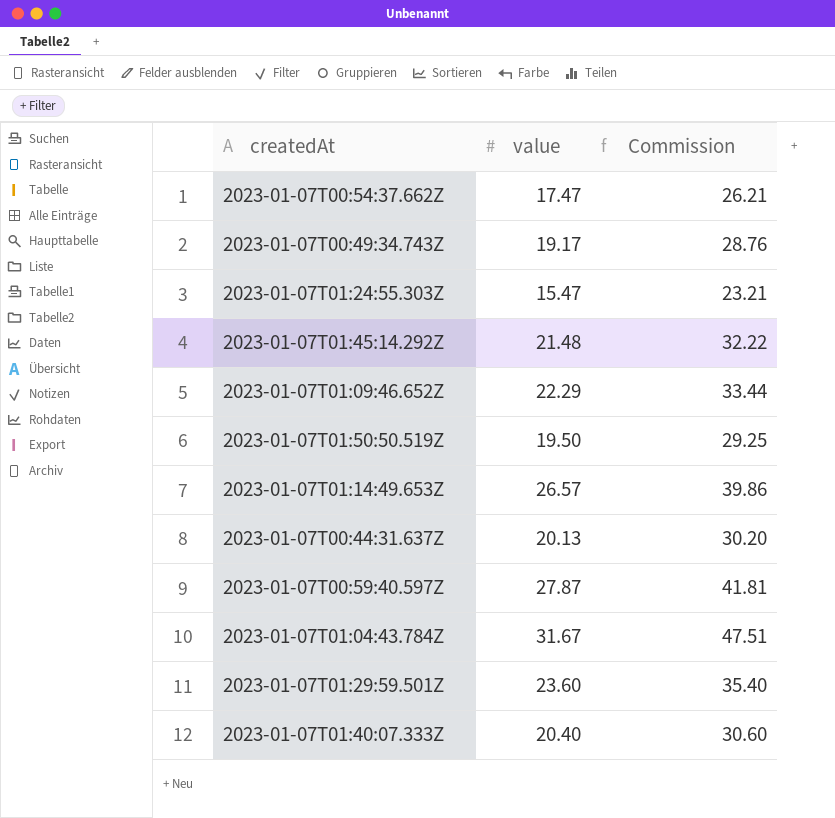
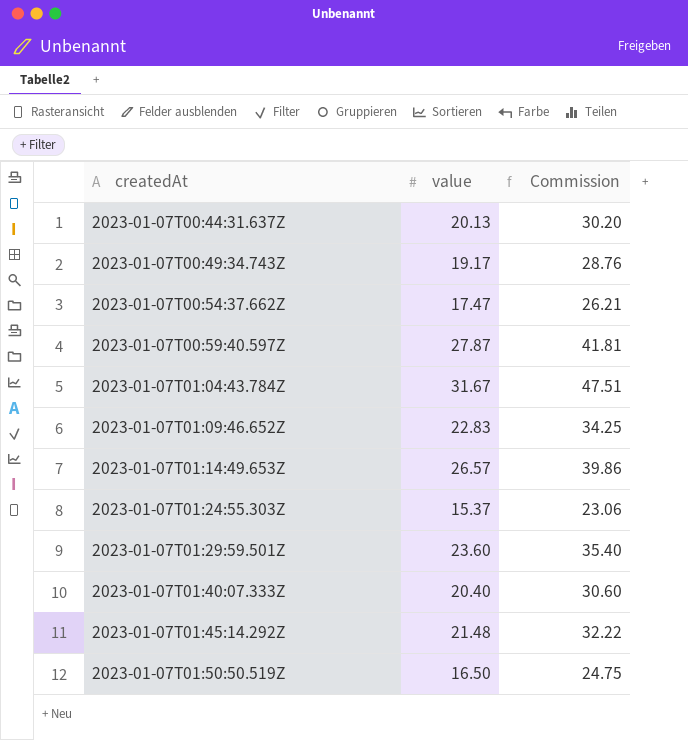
row order: none -> createdAt ascending
2023-01-07T01:09:46.652Z | value: 22.29 -> 22.83
2023-01-07T01:09:46.652Z | Commission: 33.44 -> 34.25
2023-01-07T01:24:55.303Z | value: 15.47 -> 15.37
2023-01-07T01:24:55.303Z | Commission: 23.21 -> 23.06
2023-01-07T01:50:50.519Z | value: 19.50 -> 16.50
2023-01-07T01:50:50.519Z | Commission: 29.25 -> 24.75

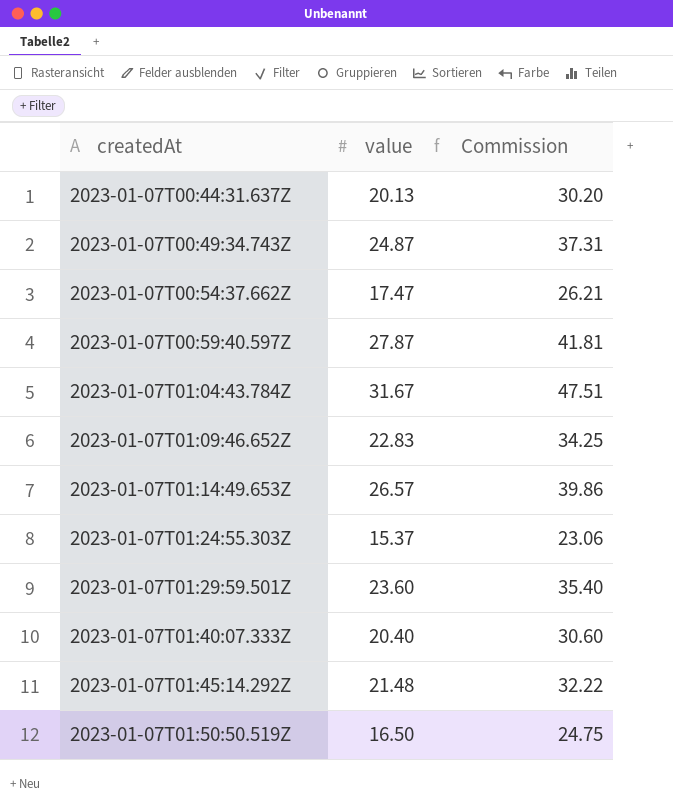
2023-01-07T00:49:34.743Z | value: 19.17 -> 24.87
2023-01-07T00:49:34.743Z | Commission: 28.76 -> 37.31

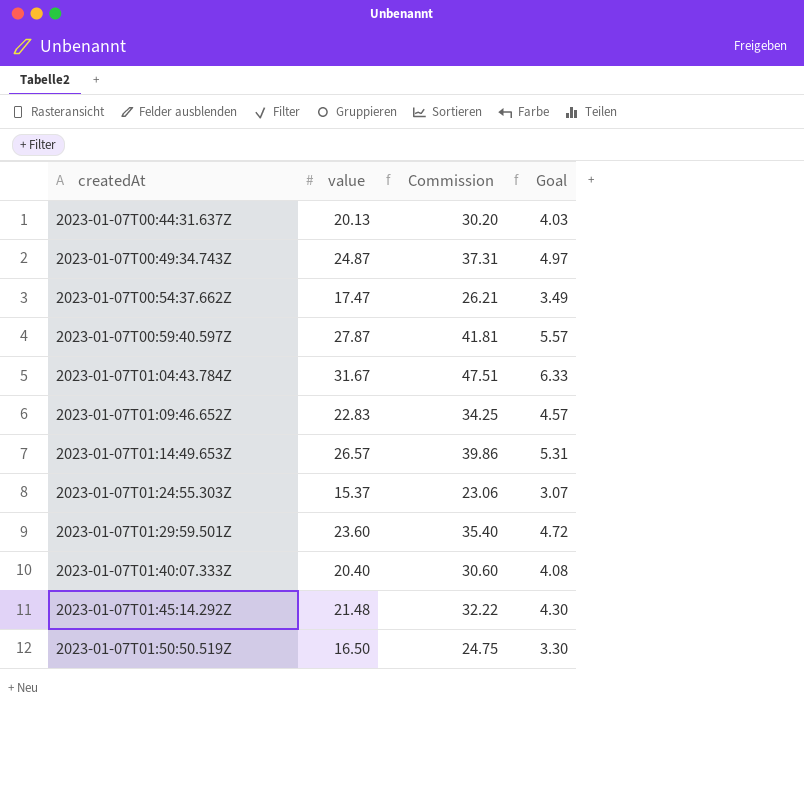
column Goal | formula: none -> [value] * 0.2

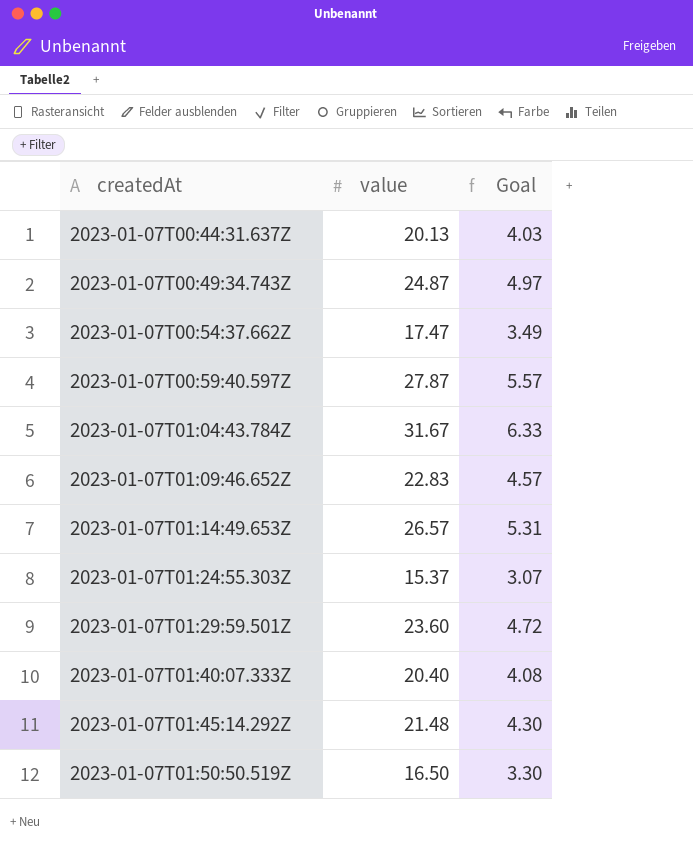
column Commission | formula: [value] * 1.5 -> none

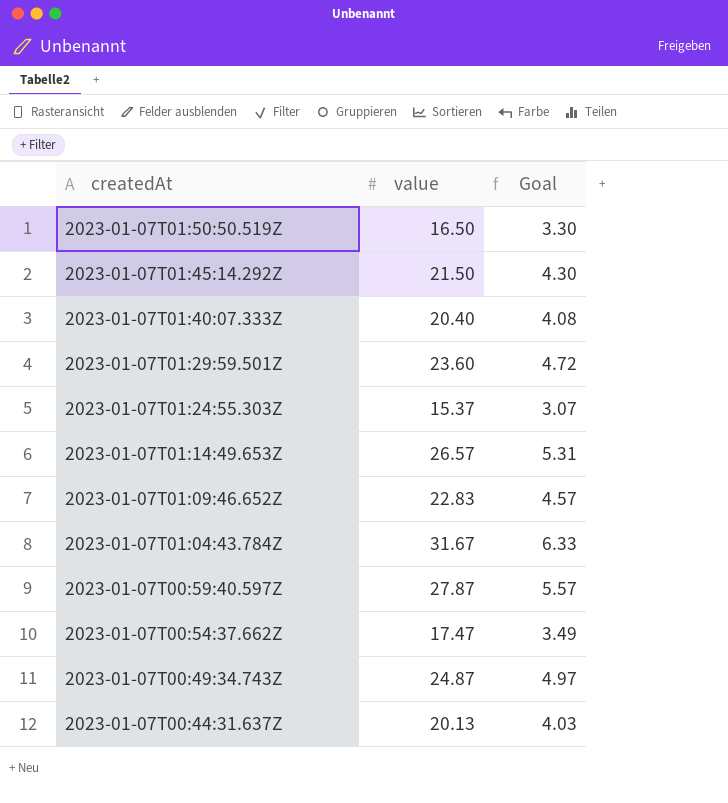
row order: createdAt ascending -> createdAt descending
2023-01-07T01:45:14.292Z | value: 21.48 -> 21.50

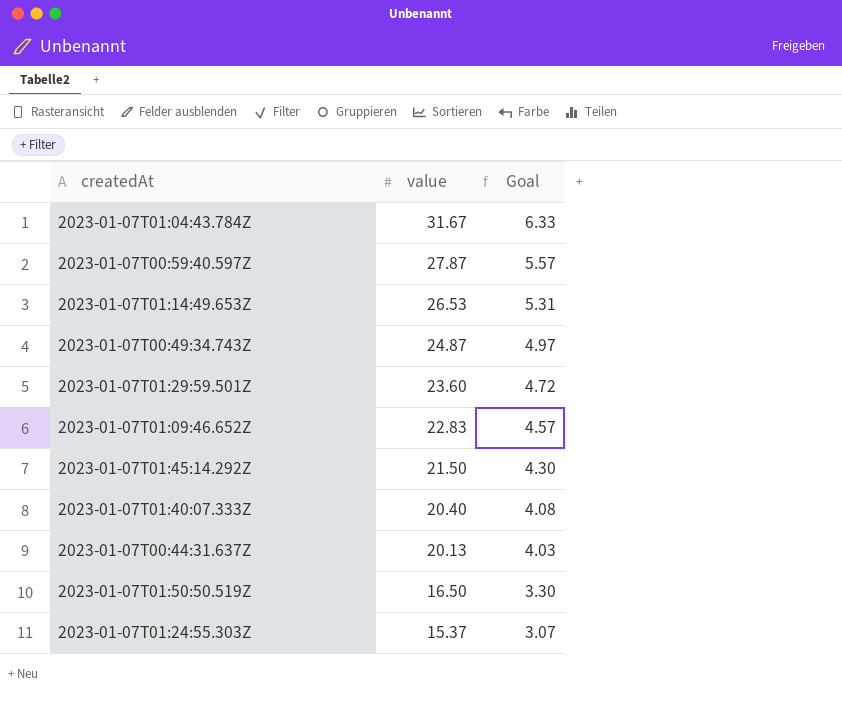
row order: createdAt descending -> value descending
row 2023-01-07T00:54:37.662Z: 17.47 | 3.49 -> none
2023-01-07T01:14:49.653Z | value: 26.57 -> 26.53

